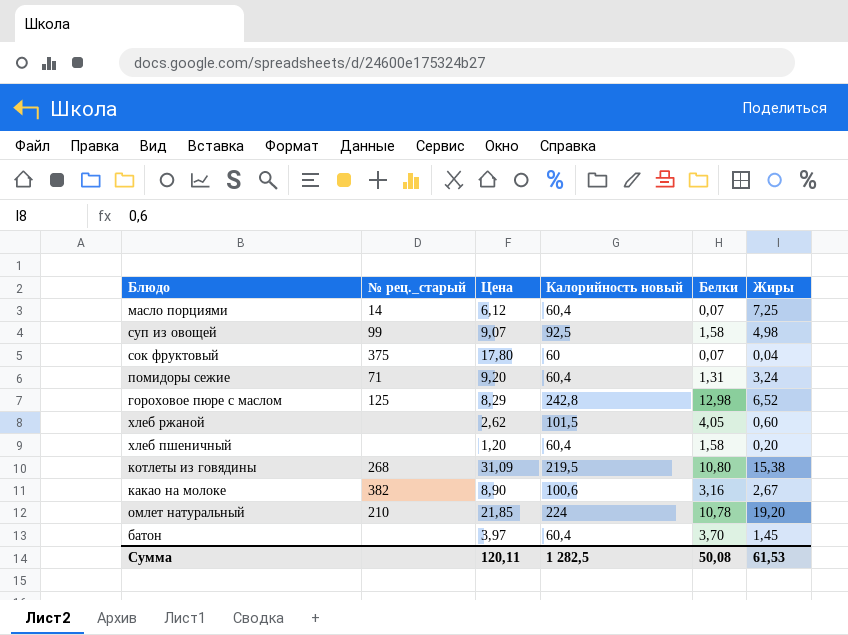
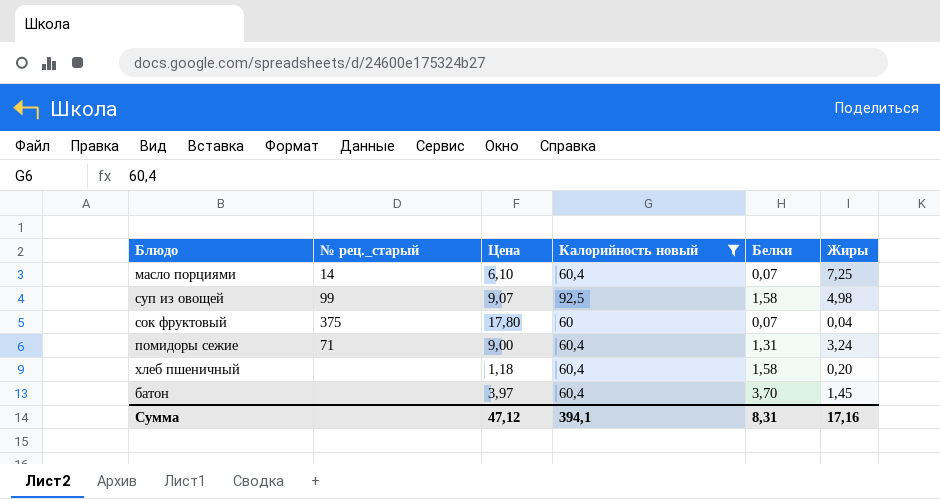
filter: none -> Калорийность новый <= 92,5
масло порциями | Цена: 6,12 -> 6,10
помидоры сежие | Цена: 9,20 -> 9,00
хлеб пшеничный | Цена: 1,20 -> 1,18
Сумма | Цена: 120,11 -> 47,12
Сумма | Калорийность новый: 1 282,5 -> 394,1
Сумма | Белки: 50,08 -> 8,31
Сумма | Жиры: 61,53 -> 17,16

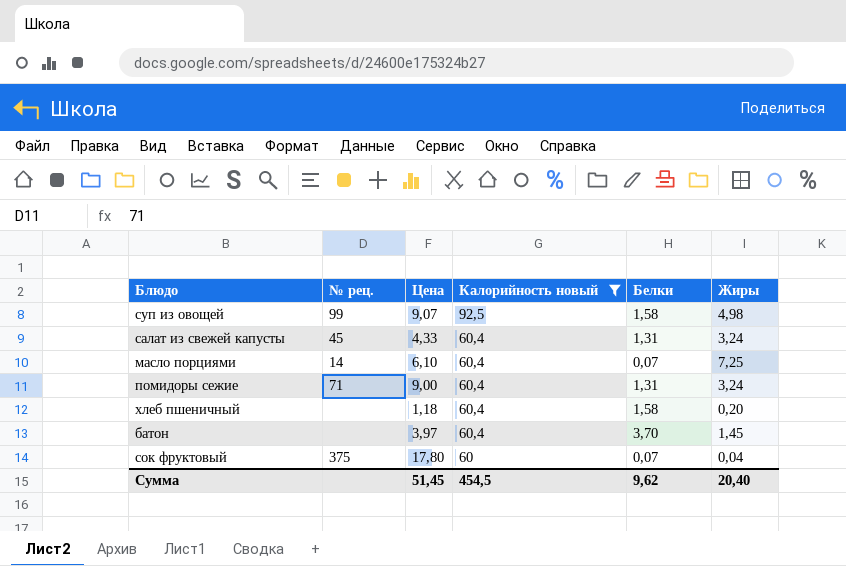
row order: none -> Калорийность новый descending
column name: № рец._старый -> № рец.
row салат из свежей капусты: none -> 45 | 4,33 | 60,4 | 1,31 | 3,24
Сумма | Цена: 47,12 -> 51,45
Сумма | Калорийность новый: 394,1 -> 454,5
Сумма | Белки: 8,31 -> 9,62
Сумма | Жиры: 17,16 -> 20,40

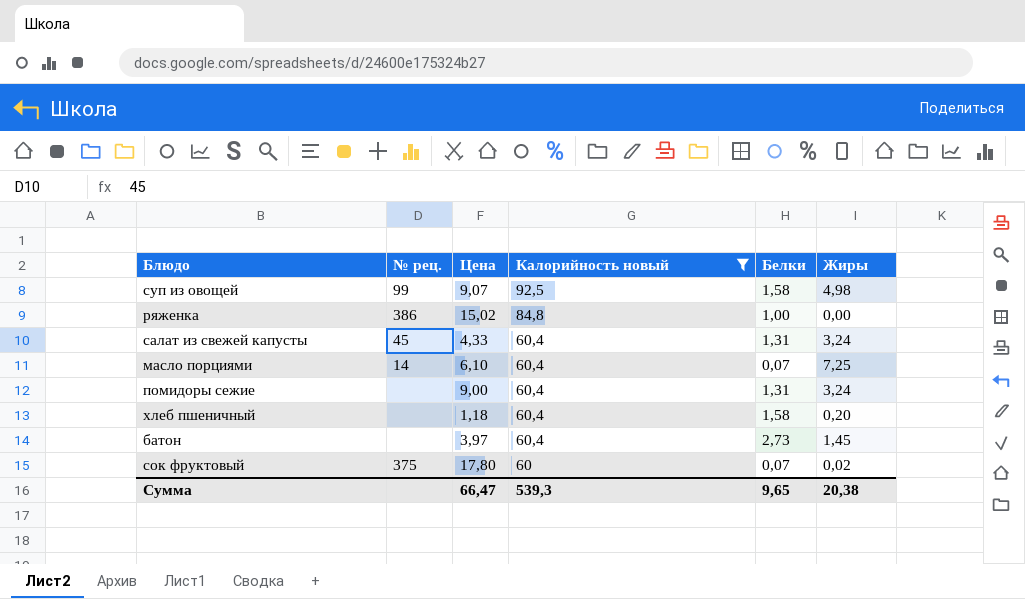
row ряженка: none -> 386 | 15,02 | 84,8 | 1,00 | 0,00
помидоры сежие | № рец.: 71 -> none
батон | Белки: 3,70 -> 2,73
сок фруктовый | Жиры: 0,04 -> 0,02
Сумма | Цена: 51,45 -> 66,47
Сумма | Калорийность новый: 454,5 -> 539,3
Сумма | Белки: 9,62 -> 9,65
Сумма | Жиры: 20,40 -> 20,38

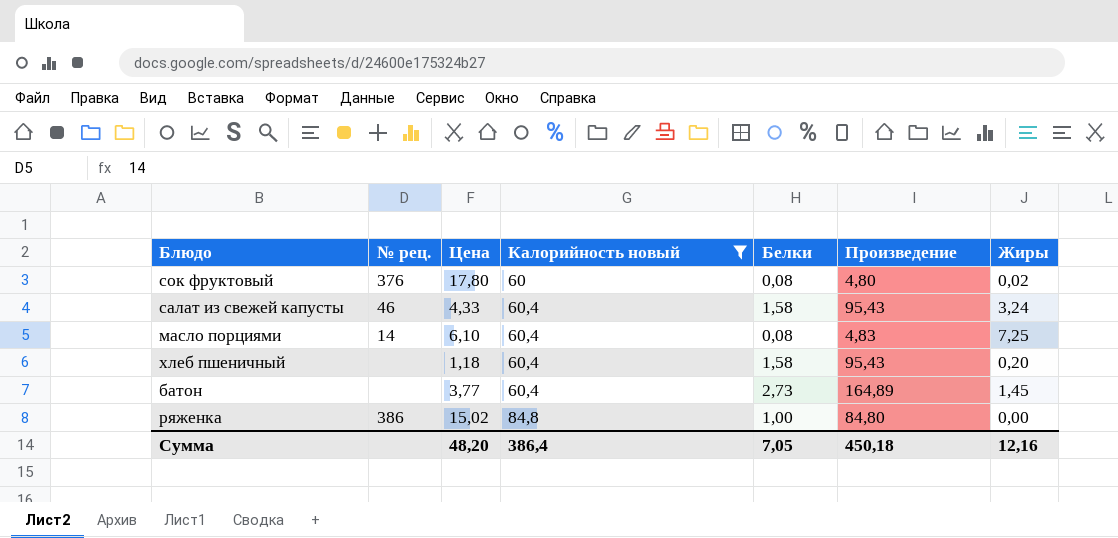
row order: Калорийность новый descending -> Калорийность новый ascending
column Произведение | formula: none -> [Калорийность новый] * [Белки]
row суп из овощей: 99 | 9,07 | 92,5 | 1,58 | 4,98 -> none
row помидоры сежие: none | 9,00 | 60,4 | 1,31 | 3,24 -> none
сок фруктовый | № рец.: 375 -> 376
сок фруктовый | Белки: 0,07 -> 0,08
салат из свежей капусты | № рец.: 45 -> 46
салат из свежей капусты | Белки: 1,31 -> 1,58
масло порциями | Белки: 0,07 -> 0,08
батон | Цена: 3,97 -> 3,77
Сумма | Цена: 66,47 -> 48,20
Сумма | Калорийность новый: 539,3 -> 386,4
Сумма | Белки: 9,65 -> 7,05
Сумма | Жиры: 20,38 -> 12,16

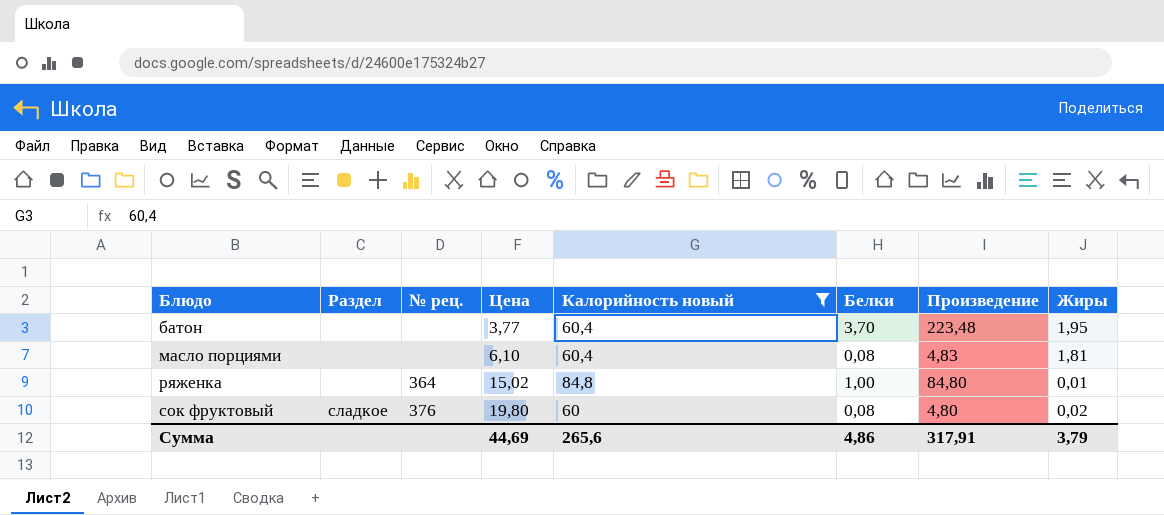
row order: Калорийность новый ascending -> Блюдо ascending
column Раздел | position: none -> 2
row салат из свежей капусты: 46 | 4,33 | 60,4 | 1,58 | 95,43 | 3,24 -> none
row хлеб пшеничный: none | 1,18 | 60,4 | 1,58 | 95,43 | 0,20 -> none
батон | Белки: 2,73 -> 3,70
батон | Произведение: 164,89 -> 223,48
батон | Жиры: 1,45 -> 1,95
масло порциями | № рец.: 14 -> none
масло порциями | Жиры: 7,25 -> 1,81
ряженка | № рец.: 386 -> 364
ряженка | Жиры: 0,00 -> 0,01
сок фруктовый | Цена: 17,80 -> 19,80
Сумма | Цена: 48,20 -> 44,69
Сумма | Калорийность новый: 386,4 -> 265,6
Сумма | Белки: 7,05 -> 4,86
Сумма | Произведение: 450,18 -> 317,91
Сумма | Жиры: 12,16 -> 3,79

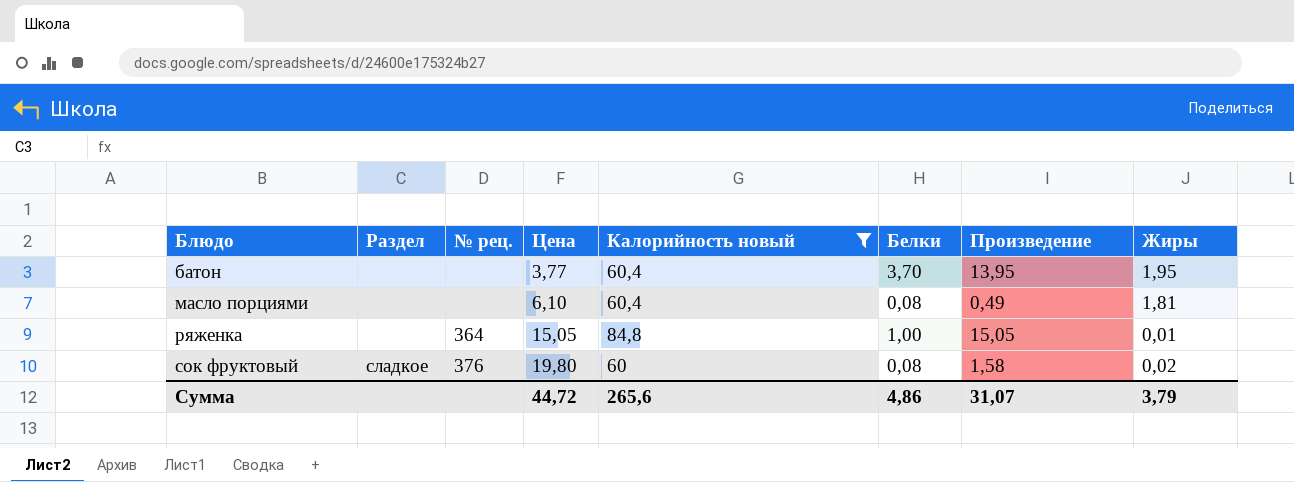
column Произведение | formula: [Калорийность новый] * [Белки] -> [Цена] * [Белки]
ряженка | Цена: 15,02 -> 15,05
Сумма | Цена: 44,69 -> 44,72
Сумма | Произведение: 317,91 -> 31,07

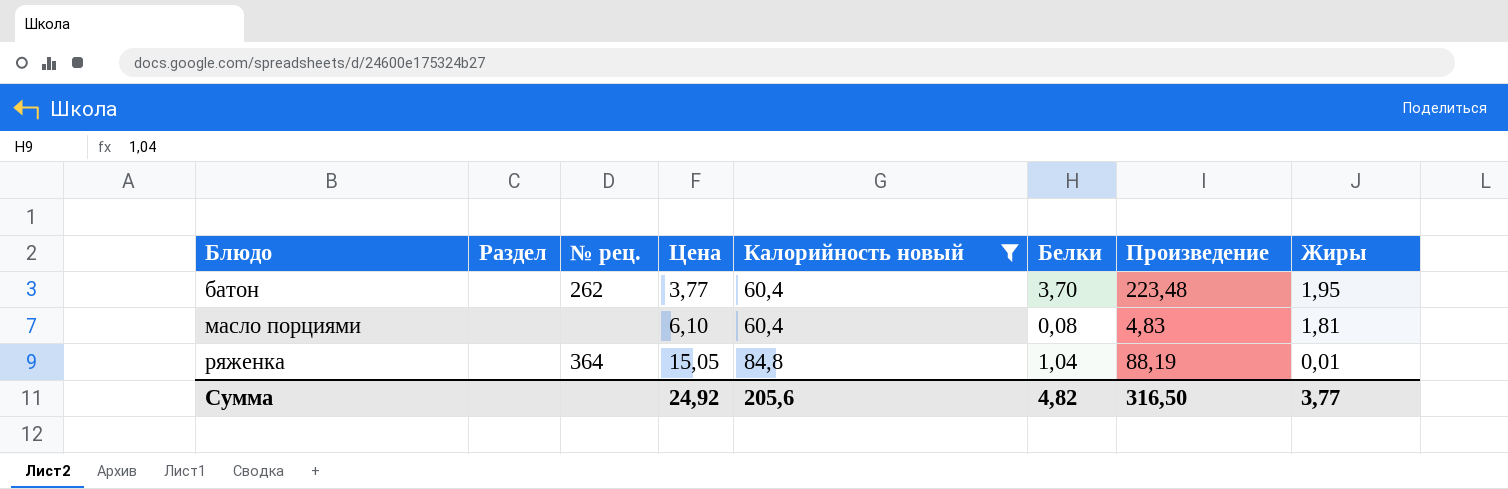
column Произведение | formula: [Цена] * [Белки] -> [Калорийность новый] * [Белки]
row сок фруктовый: сладкое | 376 | 19,80 | 60 | 0,08 | 1,58 | 0,02 -> none
батон | № рец.: none -> 262
ряженка | Белки: 1,00 -> 1,04
Сумма | Цена: 44,72 -> 24,92
Сумма | Калорийность новый: 265,6 -> 205,6
Сумма | Белки: 4,86 -> 4,82
Сумма | Произведение: 31,07 -> 316,50
Сумма | Жиры: 3,79 -> 3,77

